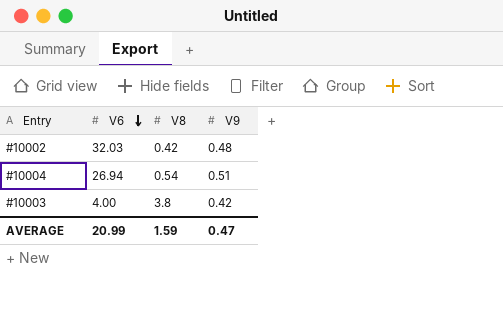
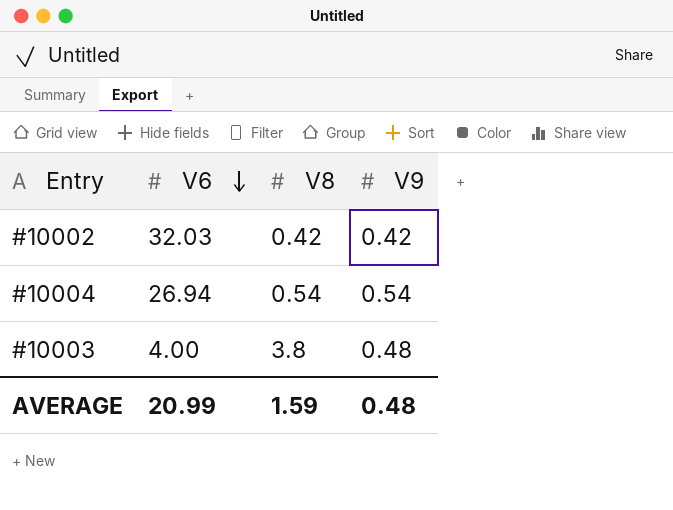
#10002 | V9: 0.48 -> 0.42
#10004 | V9: 0.51 -> 0.54
#10003 | V9: 0.42 -> 0.48
AVERAGE | V9: 0.47 -> 0.48

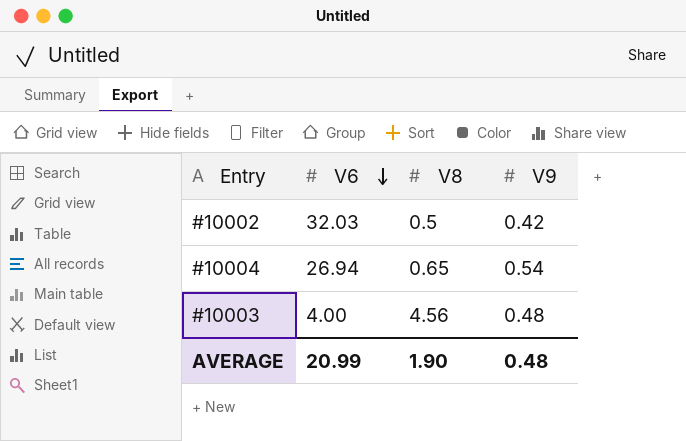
#10002 | V8: 0.42 -> 0.5
#10004 | V8: 0.54 -> 0.65
#10003 | V8: 3.8 -> 4.56
AVERAGE | V8: 1.59 -> 1.90

